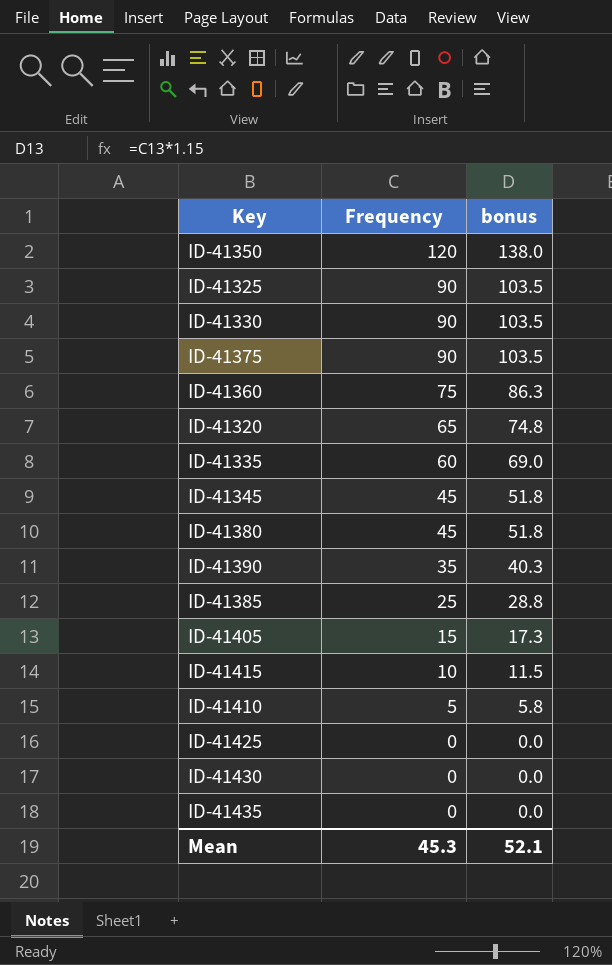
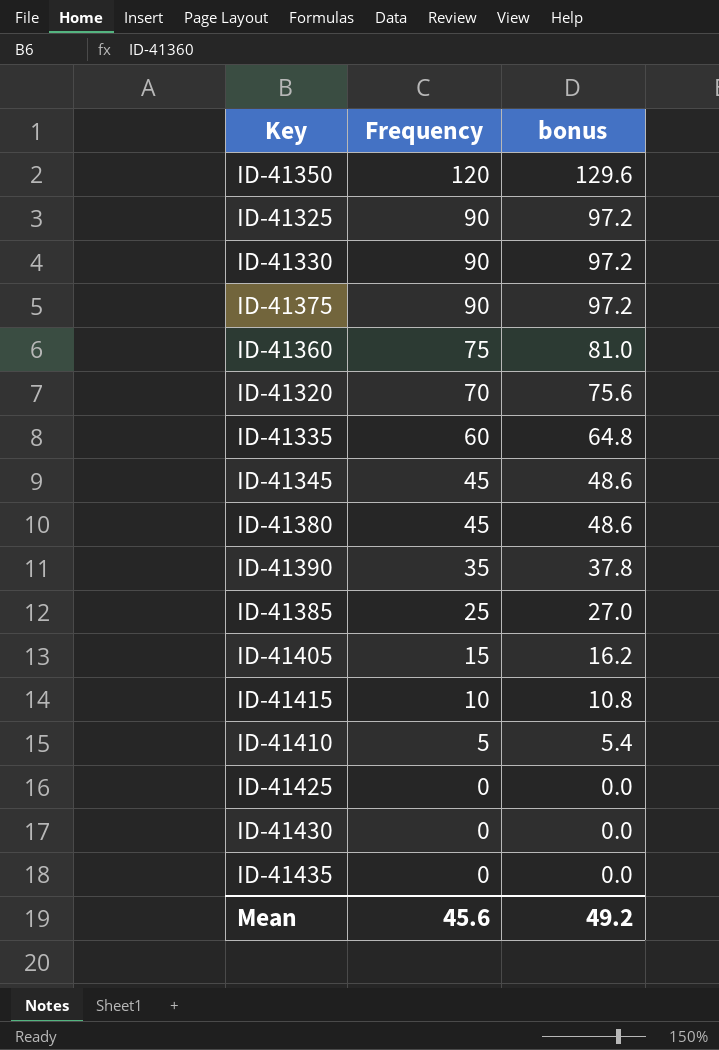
column bonus | formula: [Frequency] * 1.15 -> [Frequency] * 1.08
ID-41320 | Frequency: 65 -> 70
Mean | Frequency: 45.3 -> 45.6
Mean | bonus: 52.1 -> 49.2

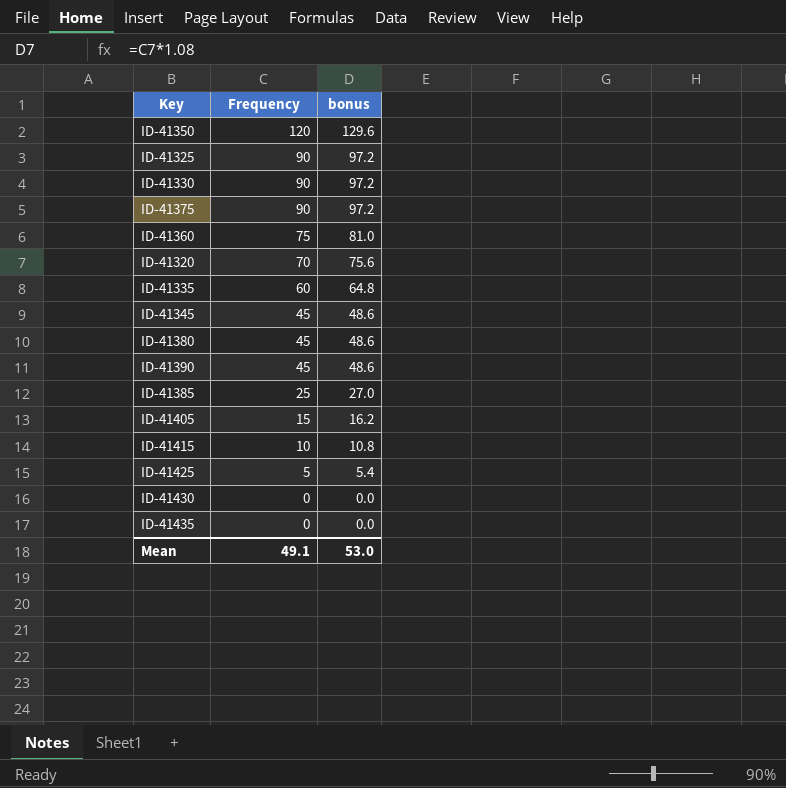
row ID-41410: 5 | 5.4 -> none
ID-41390 | Frequency: 35 -> 45
ID-41390 | bonus: 37.8 -> 48.6
ID-41425 | Frequency: 0 -> 5
ID-41425 | bonus: 0.0 -> 5.4
Mean | Frequency: 45.6 -> 49.1
Mean | bonus: 49.2 -> 53.0

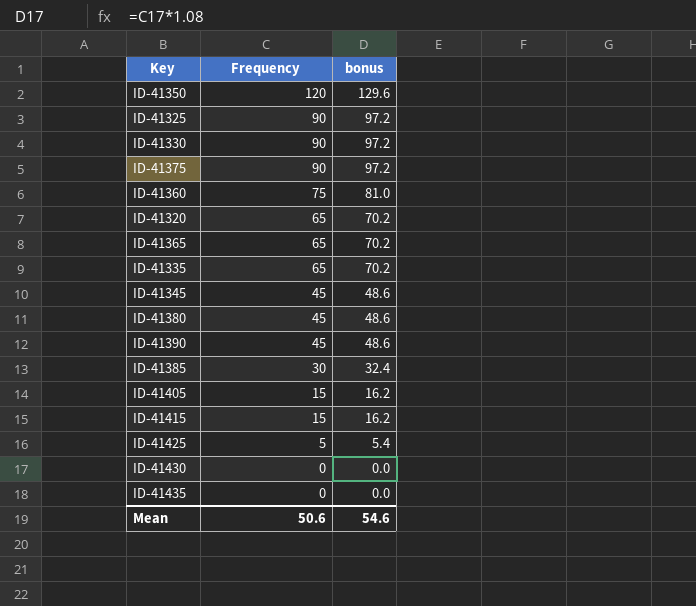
ID-41320 | Frequency: 70 -> 65
ID-41320 | bonus: 75.6 -> 70.2
row ID-41365: none -> 65 | 70.2
ID-41335 | Frequency: 60 -> 65
ID-41335 | bonus: 64.8 -> 70.2
ID-41385 | Frequency: 25 -> 30
ID-41385 | bonus: 27.0 -> 32.4
ID-41415 | Frequency: 10 -> 15
ID-41415 | bonus: 10.8 -> 16.2
Mean | Frequency: 49.1 -> 50.6
Mean | bonus: 53.0 -> 54.6

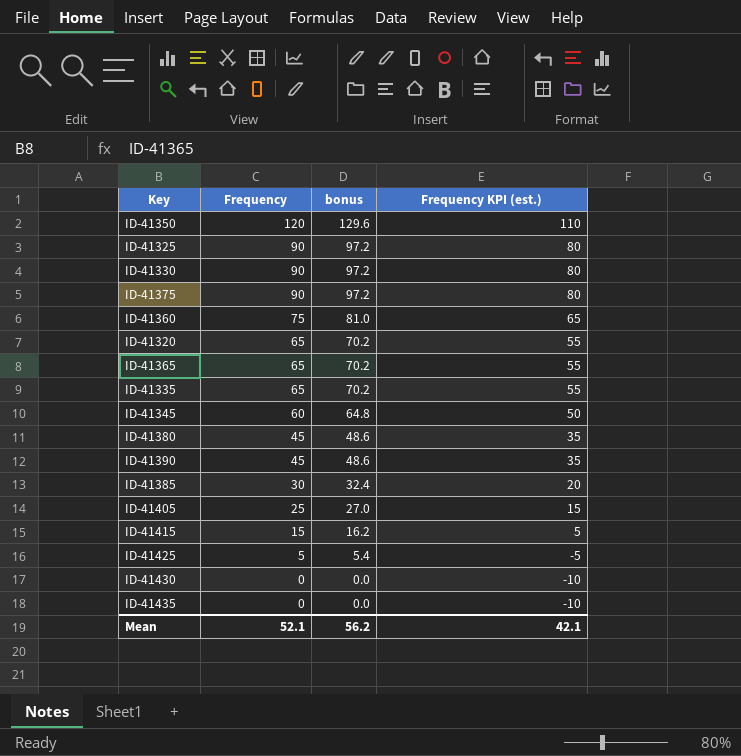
column Frequency KPI (est.) | formula: none -> [Frequency] - 10
ID-41345 | Frequency: 45 -> 60
ID-41345 | bonus: 48.6 -> 64.8
ID-41405 | Frequency: 15 -> 25
ID-41405 | bonus: 16.2 -> 27.0
Mean | Frequency: 50.6 -> 52.1
Mean | bonus: 54.6 -> 56.2

